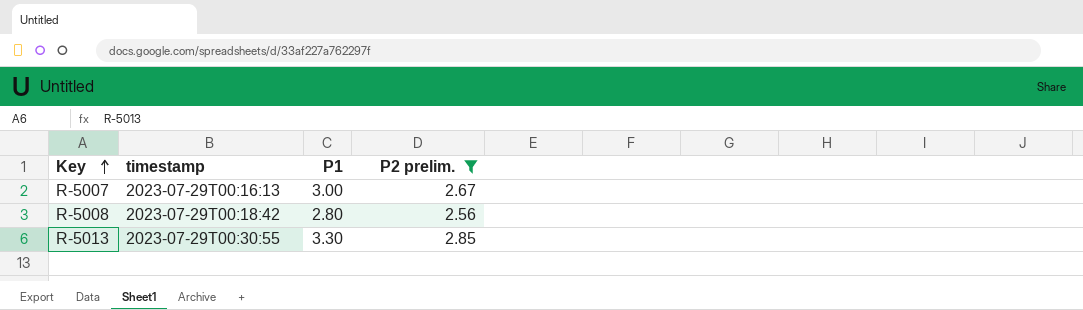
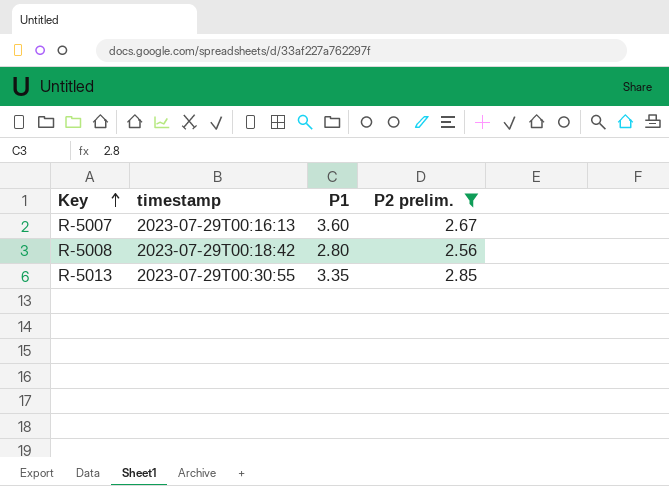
R-5007 | P1: 3.00 -> 3.60
R-5013 | P1: 3.30 -> 3.35

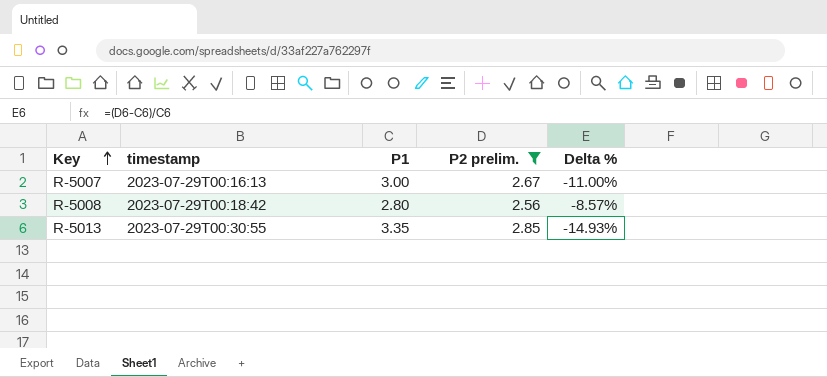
column Delta % | formula: none -> ([P2 prelim.] - [P1]) / [P1]
R-5007 | P1: 3.60 -> 3.00

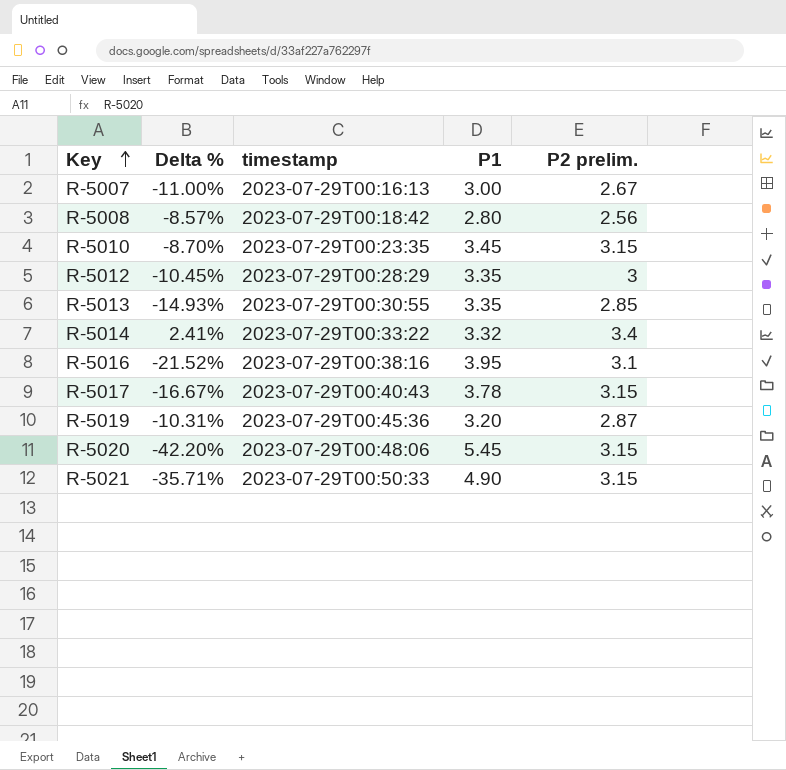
filter: P2 prelim. <= 2.85 -> none
column Delta % | position: 5 -> 2

